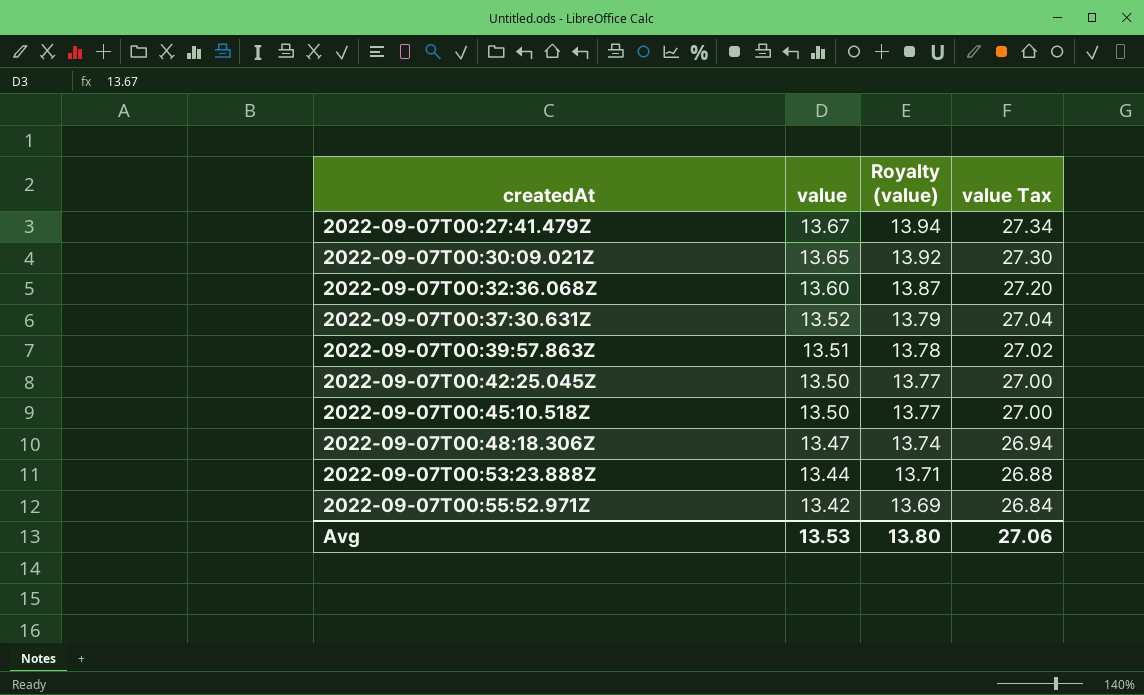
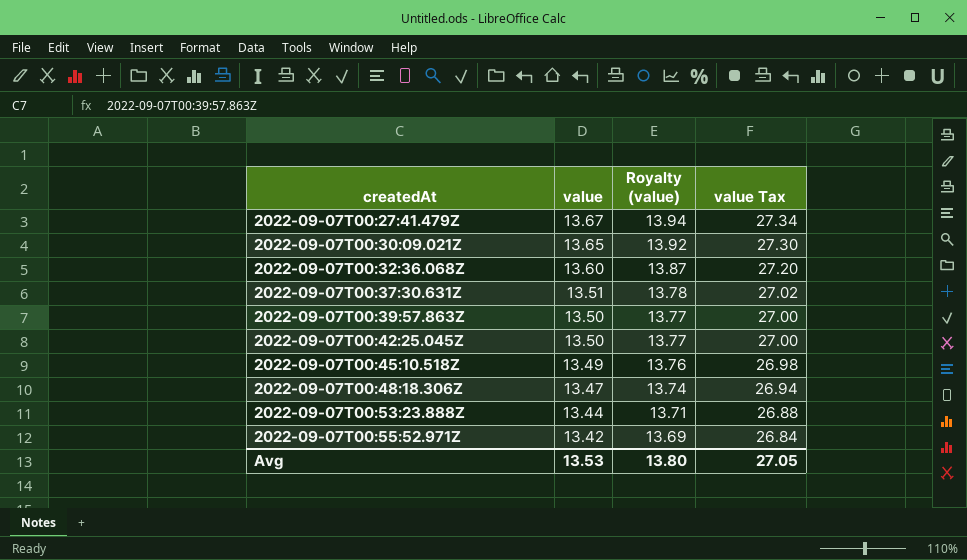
2022-09-07T00:37:30.631Z | value: 13.52 -> 13.51
2022-09-07T00:37:30.631Z | Royalty (value): 13.79 -> 13.78
2022-09-07T00:37:30.631Z | value Tax: 27.04 -> 27.02
2022-09-07T00:39:57.863Z | value: 13.51 -> 13.50
2022-09-07T00:39:57.863Z | Royalty (value): 13.78 -> 13.77
2022-09-07T00:39:57.863Z | value Tax: 27.02 -> 27.00
2022-09-07T00:45:10.518Z | value: 13.50 -> 13.49
2022-09-07T00:45:10.518Z | Royalty (value): 13.77 -> 13.76
2022-09-07T00:45:10.518Z | value Tax: 27.00 -> 26.98
Avg | value Tax: 27.06 -> 27.05

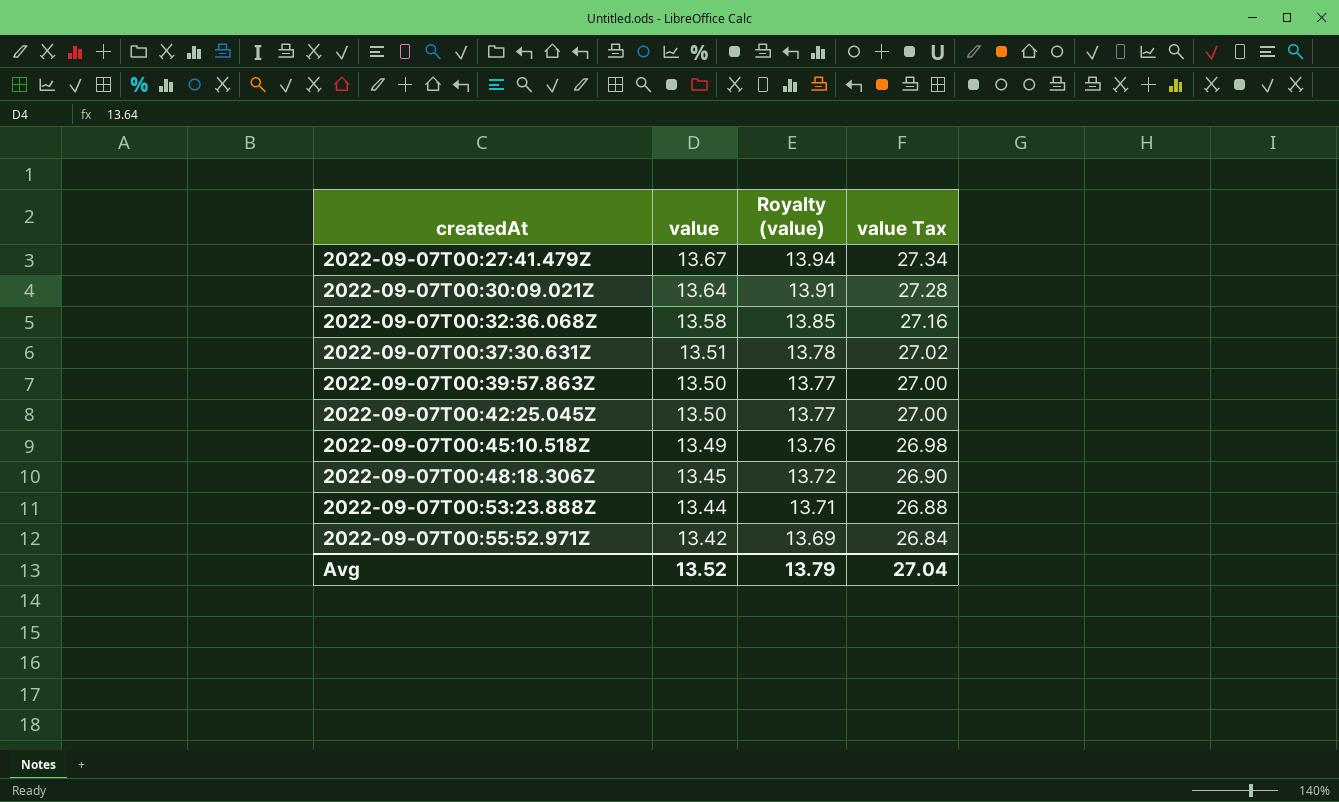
2022-09-07T00:30:09.021Z | value: 13.65 -> 13.64
2022-09-07T00:30:09.021Z | Royalty (value): 13.92 -> 13.91
2022-09-07T00:30:09.021Z | value Tax: 27.30 -> 27.28
2022-09-07T00:32:36.068Z | value: 13.60 -> 13.58
2022-09-07T00:32:36.068Z | Royalty (value): 13.87 -> 13.85
2022-09-07T00:32:36.068Z | value Tax: 27.20 -> 27.16
2022-09-07T00:48:18.306Z | value: 13.47 -> 13.45
2022-09-07T00:48:18.306Z | Royalty (value): 13.74 -> 13.72
2022-09-07T00:48:18.306Z | value Tax: 26.94 -> 26.90
Avg | value: 13.53 -> 13.52
Avg | Royalty (value): 13.80 -> 13.79
Avg | value Tax: 27.05 -> 27.04

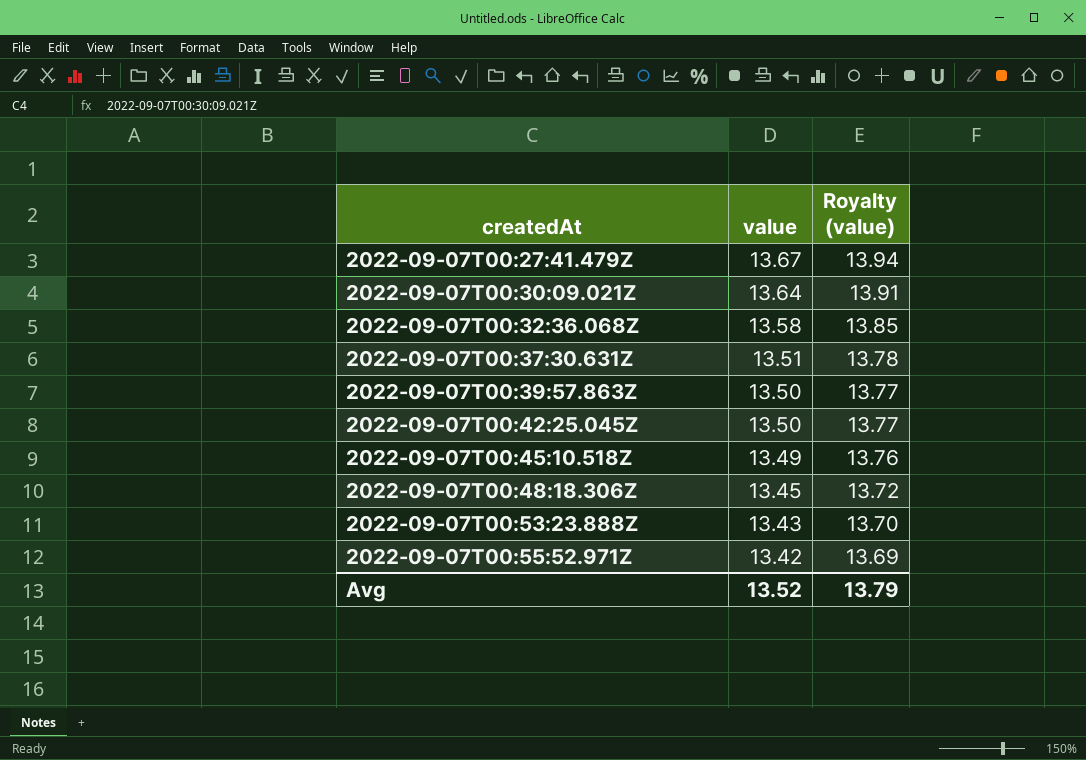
column value Tax | formula: [value] * 2 -> none
2022-09-07T00:53:23.888Z | value: 13.44 -> 13.43
2022-09-07T00:53:23.888Z | Royalty (value): 13.71 -> 13.70

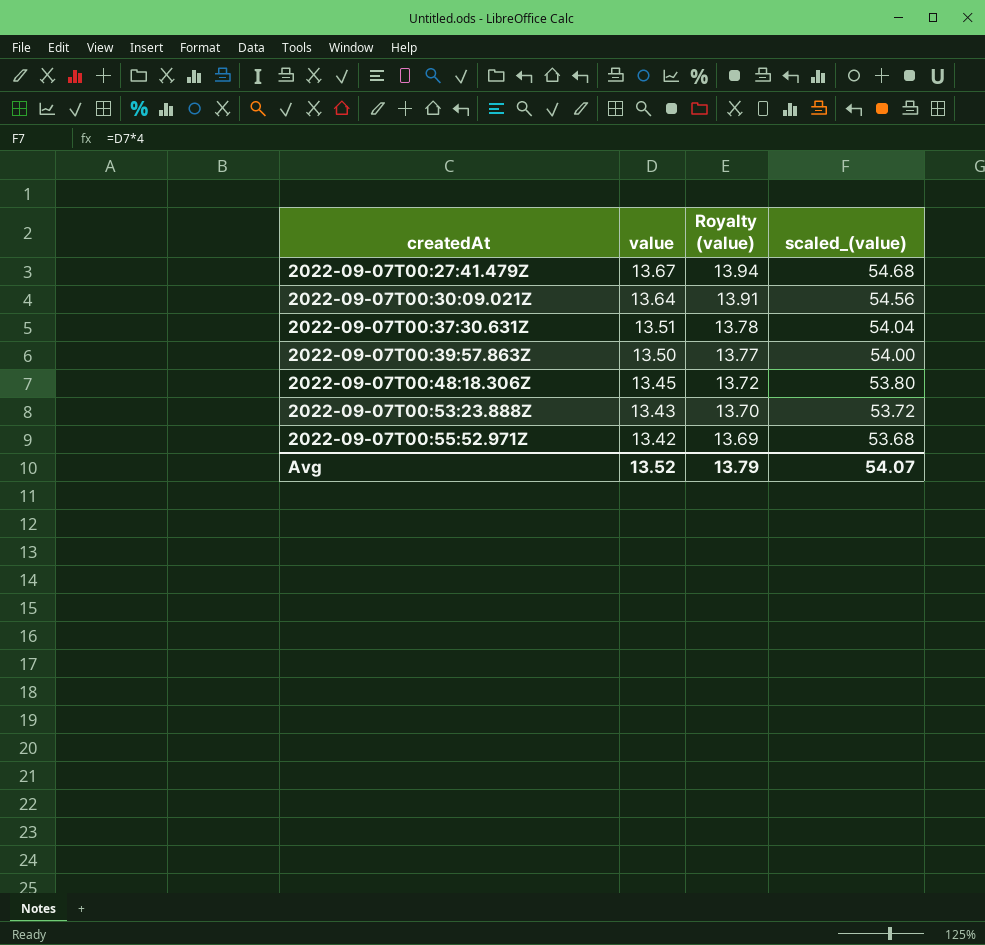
column scaled_(value) | formula: none -> [value] * 4
row 2022-09-07T00:32:36.068Z: 13.58 | 13.85 -> none
row 2022-09-07T00:42:25.045Z: 13.50 | 13.77 -> none
row 2022-09-07T00:45:10.518Z: 13.49 | 13.76 -> none

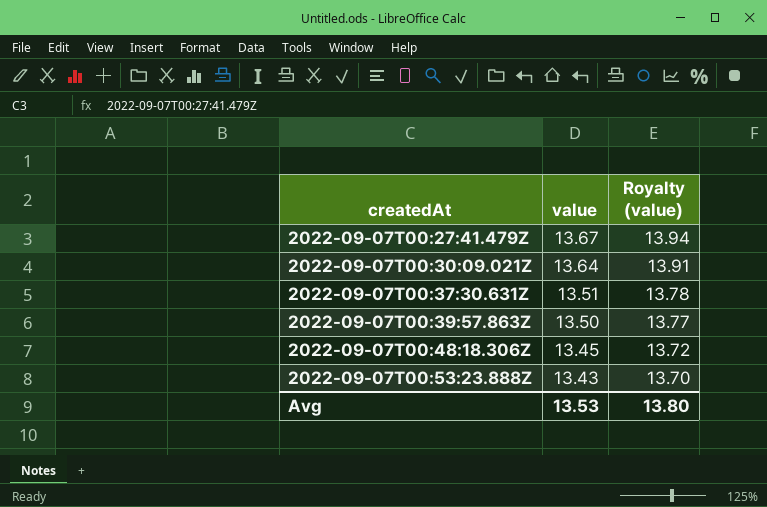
column scaled_(value) | formula: [value] * 4 -> none
row 2022-09-07T00:55:52.971Z: 13.42 | 13.69 | 53.68 -> none
Avg | value: 13.52 -> 13.53
Avg | Royalty (value): 13.79 -> 13.80

